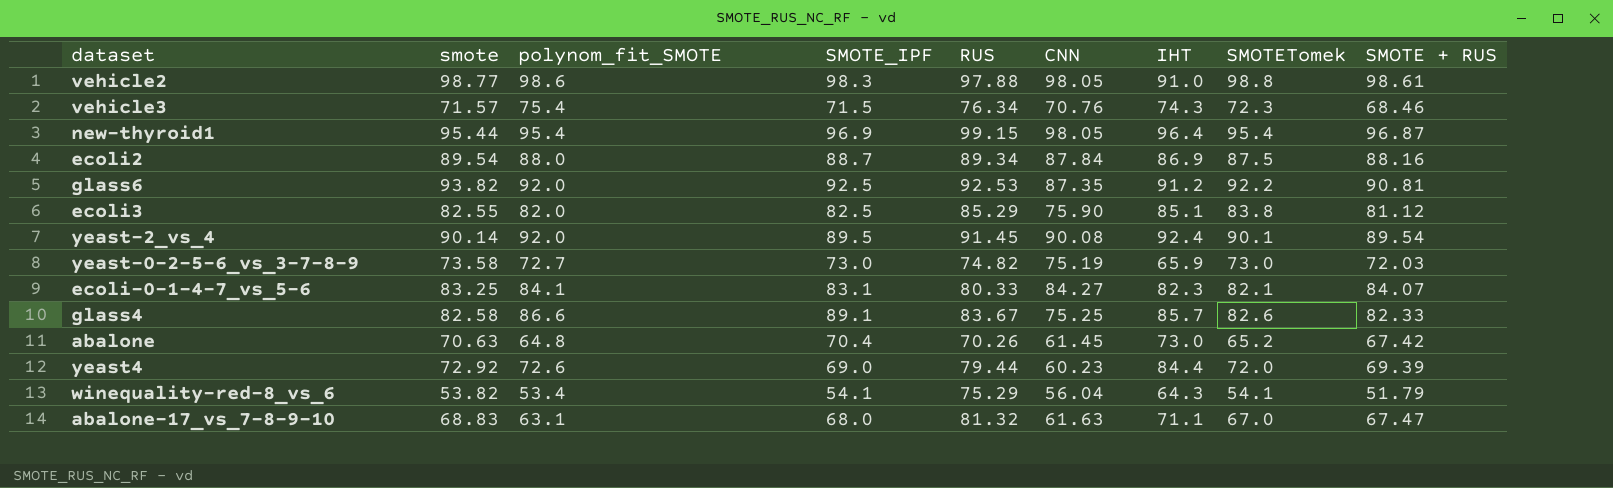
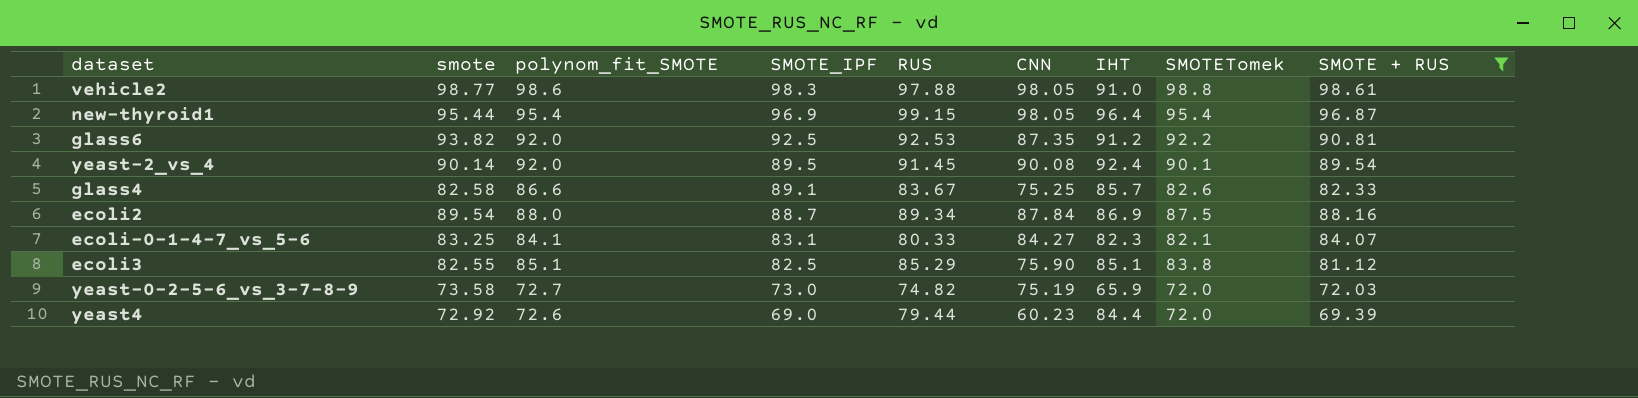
filter: none -> SMOTE + RUS >= 69.39
row order: none -> SMOTE_IPF descending
ecoli3 | polynom_fit_SMOTE: 82.0 -> 85.1
yeast-0-2-5-6_vs_3-7-8-9 | SMOTETomek: 73.0 -> 72.0

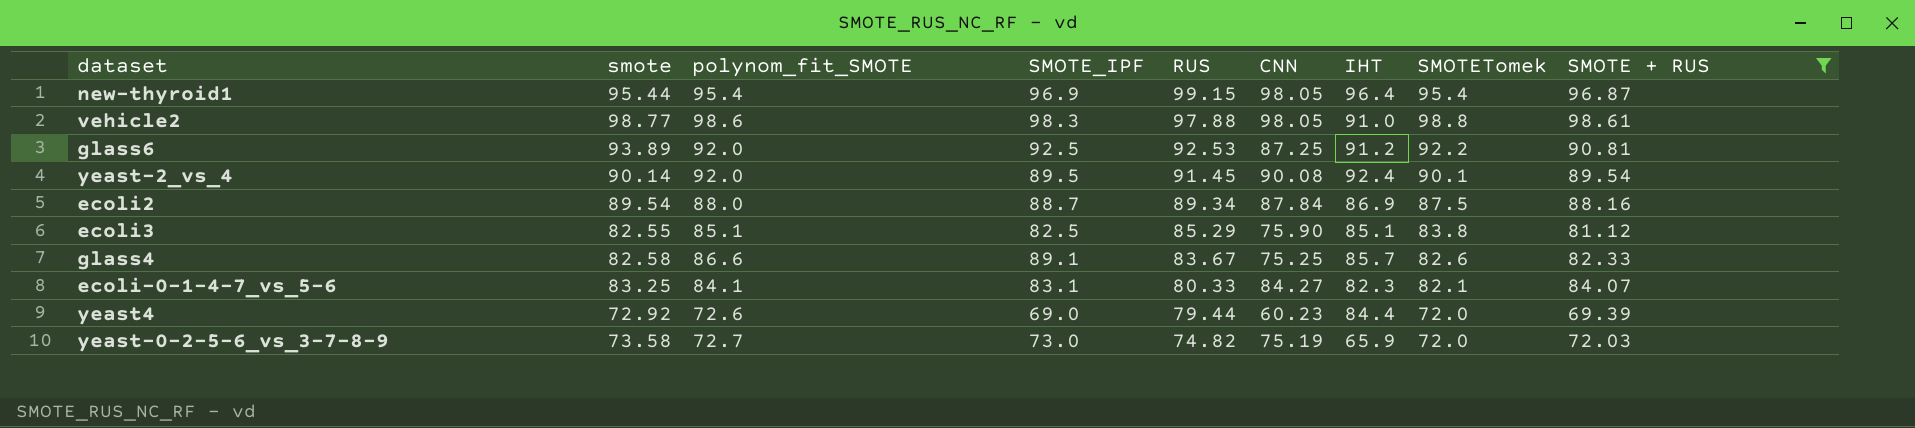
row order: SMOTE_IPF descending -> RUS descending
glass6 | smote: 93.82 -> 93.89
glass6 | CNN: 87.35 -> 87.25

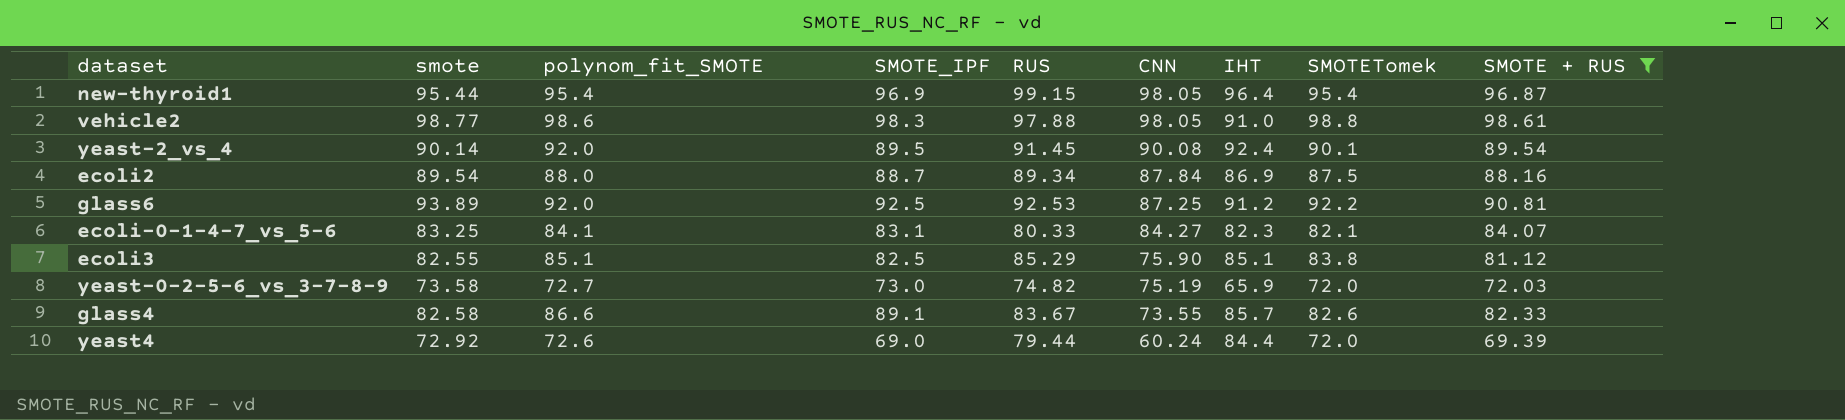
row order: RUS descending -> CNN descending
glass4 | CNN: 75.25 -> 73.55
yeast4 | CNN: 60.23 -> 60.24

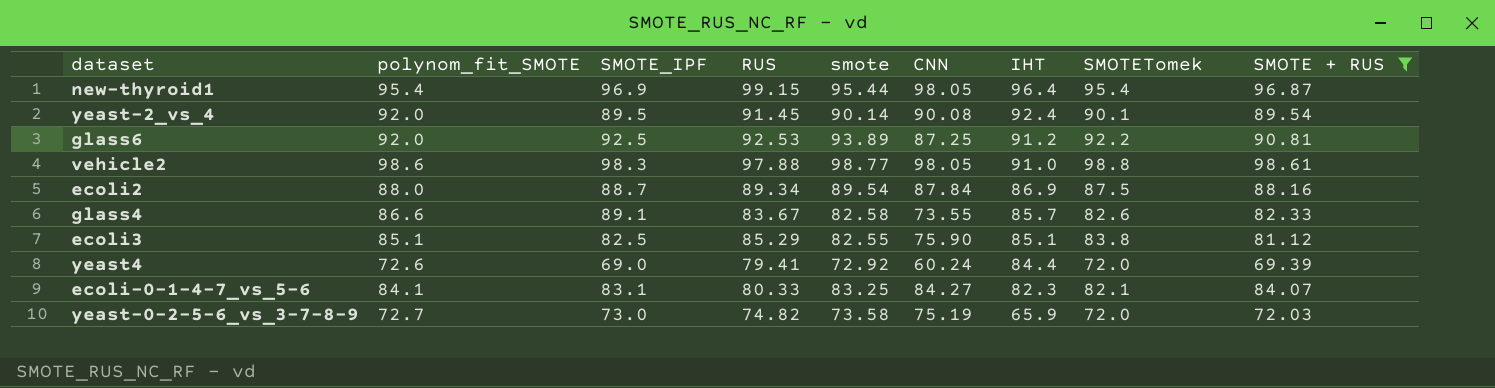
row order: CNN descending -> IHT descending
column smote | position: 2 -> 5
yeast4 | RUS: 79.44 -> 79.41

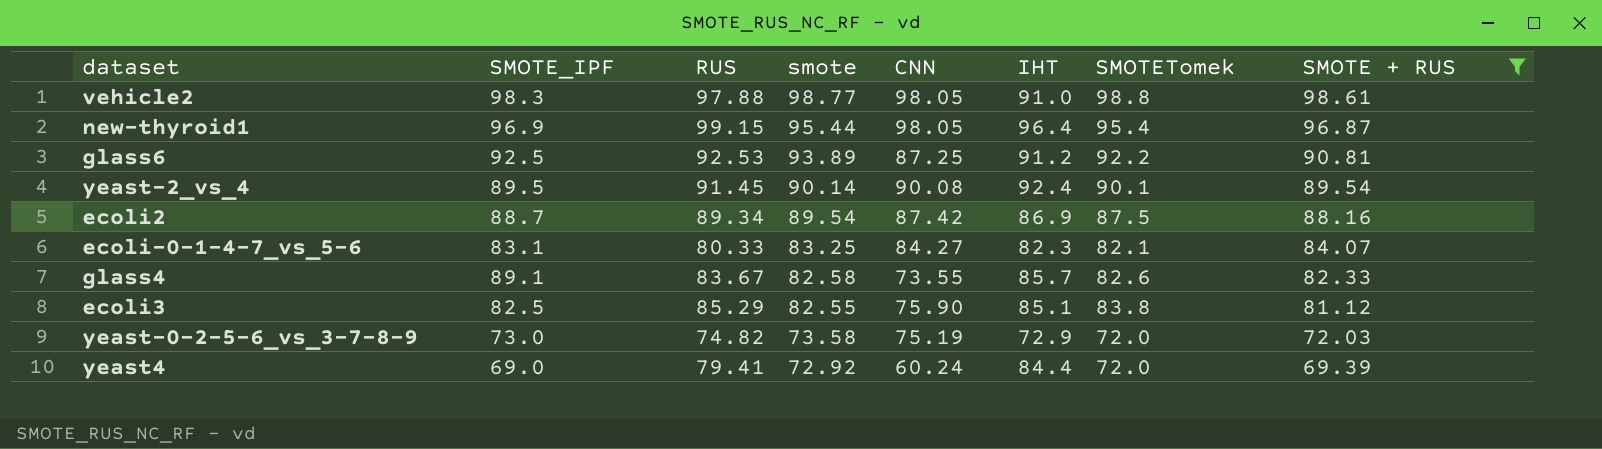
row order: IHT descending -> smote descending
column polynom_fit_SMOTE | position: 2 -> none
ecoli2 | CNN: 87.84 -> 87.42
yeast-0-2-5-6_vs_3-7-8-9 | IHT: 65.9 -> 72.9

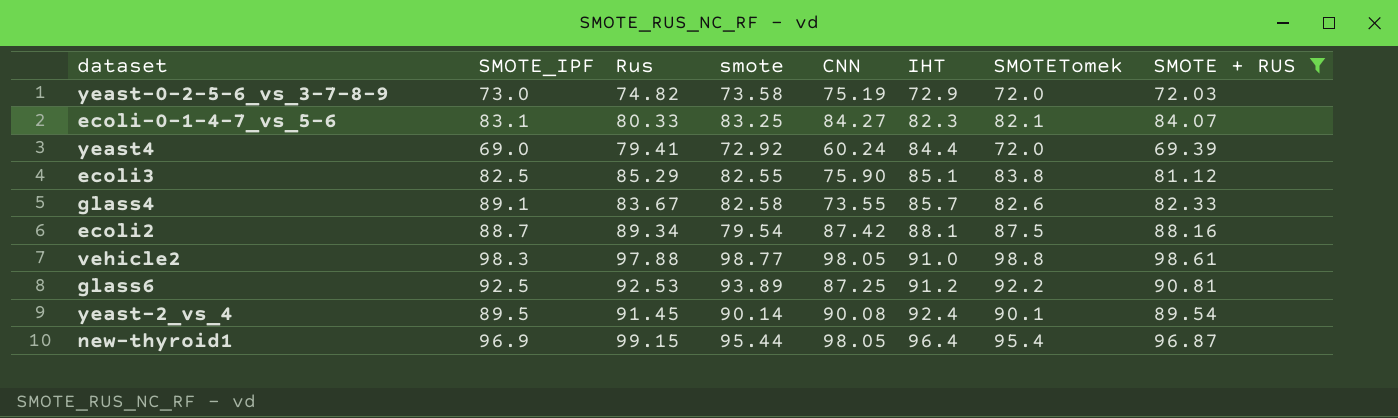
row order: smote descending -> IHT ascending
column name: RUS -> Rus
ecoli2 | smote: 89.54 -> 79.54
ecoli2 | IHT: 86.9 -> 88.1

